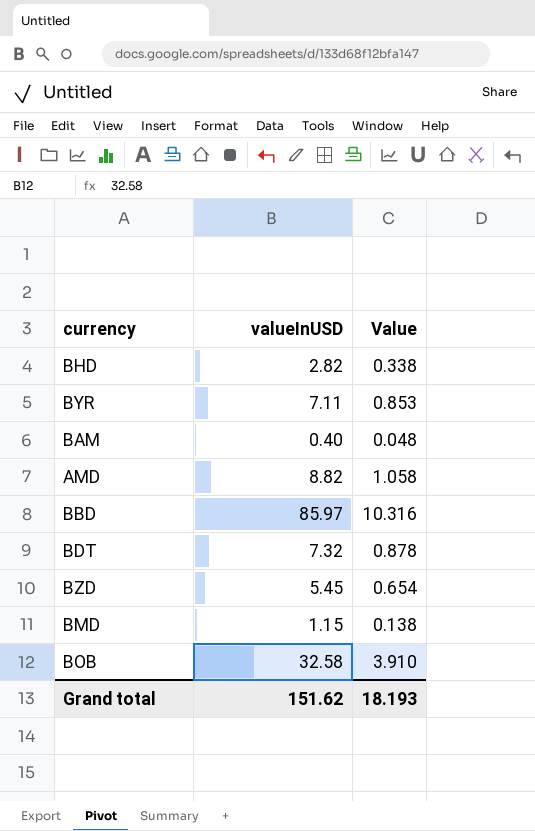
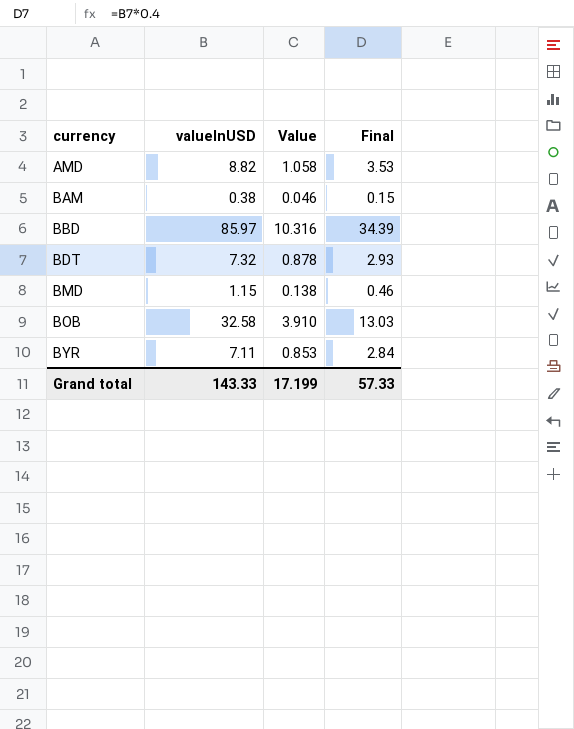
row order: none -> currency ascending
column Final | formula: none -> [valueInUSD] * 0.4
row BHD: 2.82 | 0.338 -> none
row BZD: 5.45 | 0.654 -> none
BAM | valueInUSD: 0.40 -> 0.38
BAM | Value: 0.048 -> 0.046
Grand total | valueInUSD: 151.62 -> 143.33
Grand total | Value: 18.193 -> 17.199

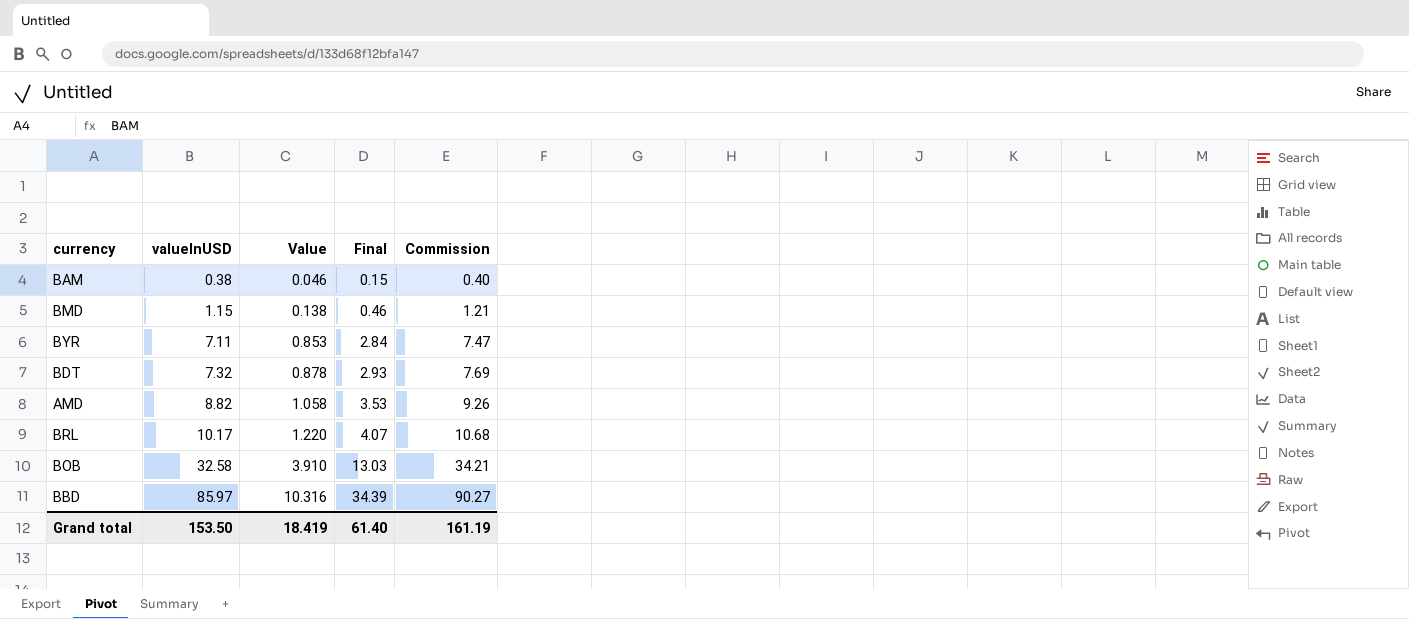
row order: currency ascending -> valueInUSD ascending
column Commission | formula: none -> [valueInUSD] * 1.05
row BRL: none -> 10.17 | 1.220 | 4.07 | 10.68
Grand total | valueInUSD: 143.33 -> 153.50
Grand total | Value: 17.199 -> 18.419
Grand total | Final: 57.33 -> 61.40

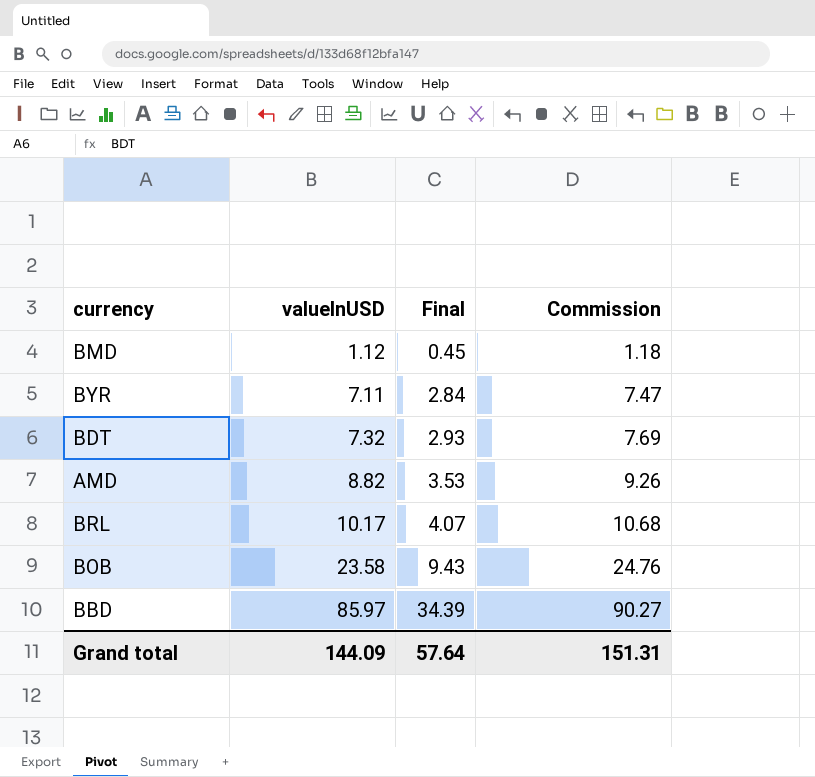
column Value | formula: [valueInUSD] * 0.12 -> none
row BAM: 0.38 | 0.046 | 0.15 | 0.40 -> none
BMD | valueInUSD: 1.15 -> 1.12
BMD | Final: 0.46 -> 0.45
BMD | Commission: 1.21 -> 1.18
BOB | valueInUSD: 32.58 -> 23.58
BOB | Final: 13.03 -> 9.43
BOB | Commission: 34.21 -> 24.76
Grand total | valueInUSD: 153.50 -> 144.09
Grand total | Final: 61.40 -> 57.64
Grand total | Commission: 161.19 -> 151.31

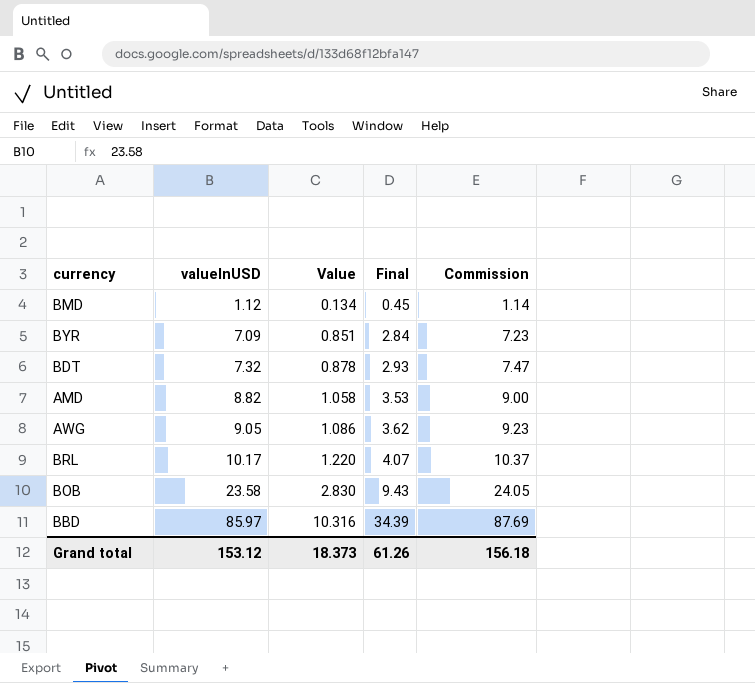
column Value | formula: none -> [valueInUSD] * 0.12
column Commission | formula: [valueInUSD] * 1.05 -> [valueInUSD] * 1.02
BYR | valueInUSD: 7.11 -> 7.09
row AWG: none -> 9.05 | 1.086 | 3.62 | 9.23
Grand total | valueInUSD: 144.09 -> 153.12
Grand total | Final: 57.64 -> 61.26
Grand total | Commission: 151.31 -> 156.18

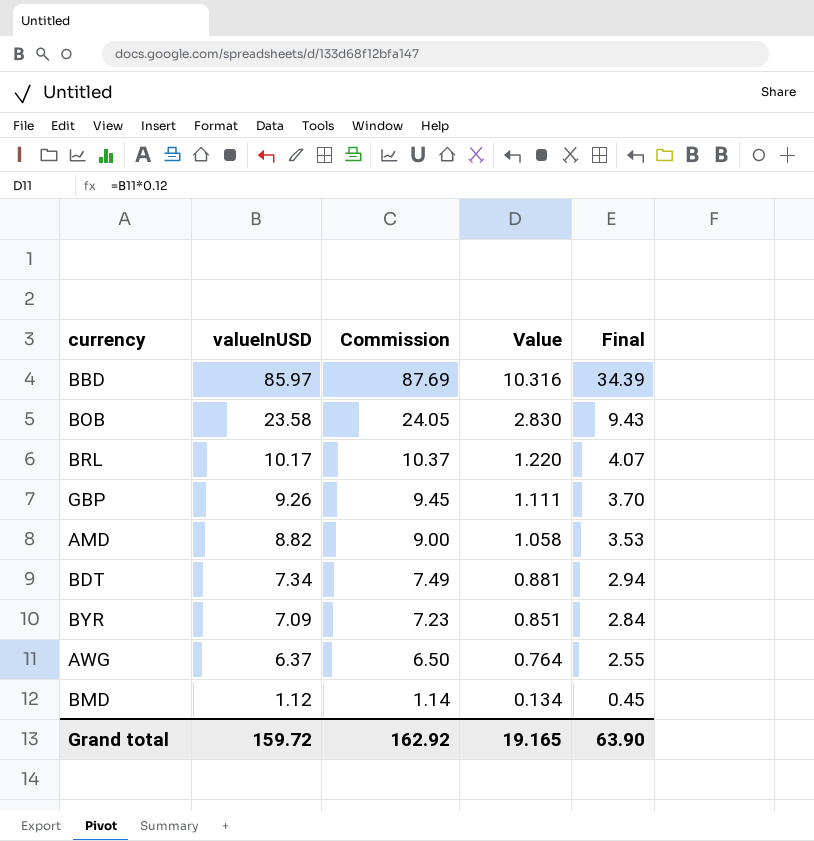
row order: valueInUSD ascending -> valueInUSD descending
column Commission | position: 5 -> 3
row GBP: none -> 9.26 | 9.45 | 1.111 | 3.70
BDT | valueInUSD: 7.32 -> 7.34
BDT | Commission: 7.47 -> 7.49
BDT | Value: 0.878 -> 0.881
BDT | Final: 2.93 -> 2.94
AWG | valueInUSD: 9.05 -> 6.37
AWG | Commission: 9.23 -> 6.50
AWG | Value: 1.086 -> 0.764
AWG | Final: 3.62 -> 2.55
Grand total | valueInUSD: 153.12 -> 159.72
Grand total | Commission: 156.18 -> 162.92
Grand total | Value: 18.373 -> 19.165
Grand total | Final: 61.26 -> 63.90

